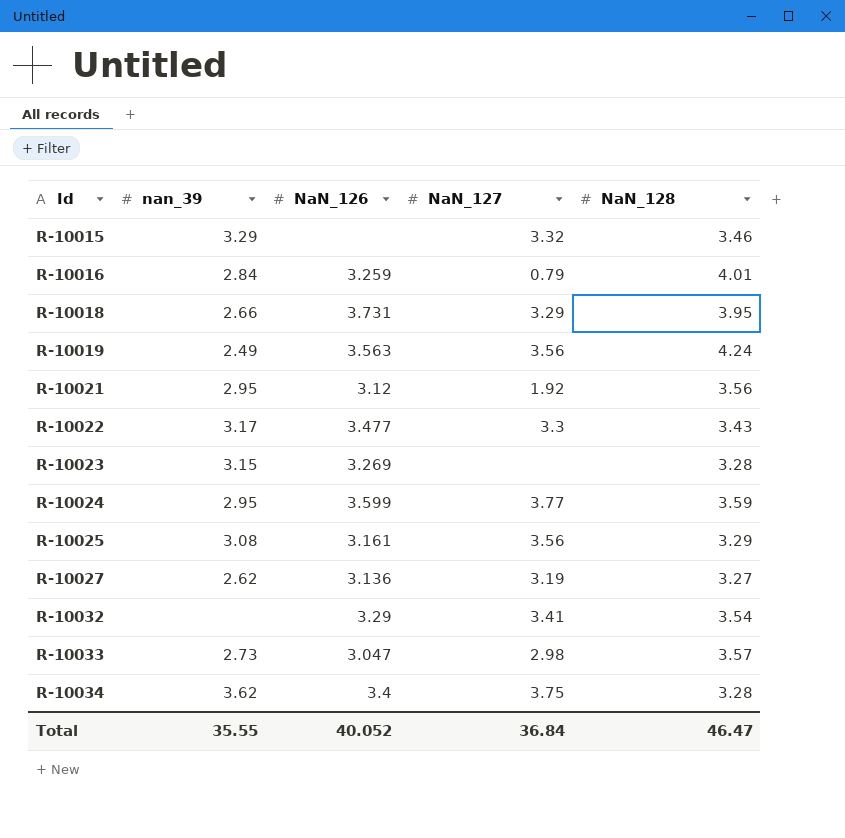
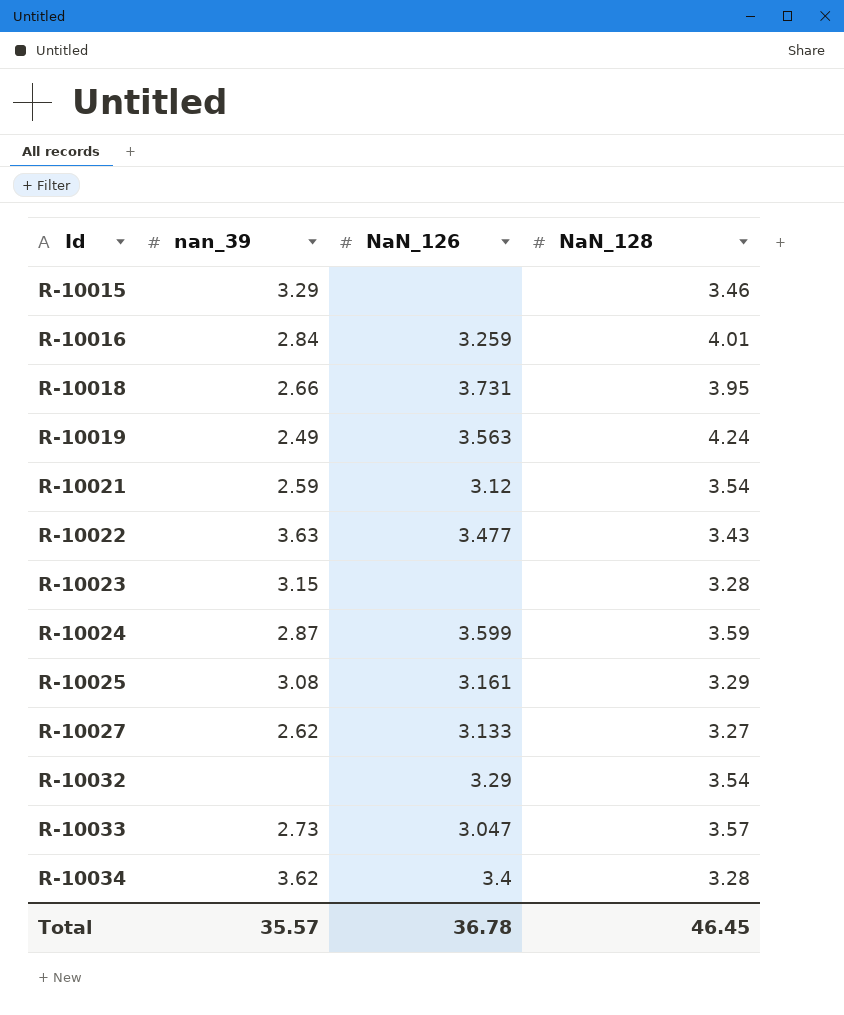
column NaN_127 | position: 4 -> none
R-10021 | nan_39: 2.95 -> 2.59
R-10021 | NaN_128: 3.56 -> 3.54
R-10022 | nan_39: 3.17 -> 3.63
R-10023 | NaN_126: 3.269 -> none
R-10024 | nan_39: 2.95 -> 2.87
R-10027 | NaN_126: 3.136 -> 3.133
Total | nan_39: 35.55 -> 35.57
Total | NaN_126: 40.052 -> 36.78
Total | NaN_128: 46.47 -> 46.45

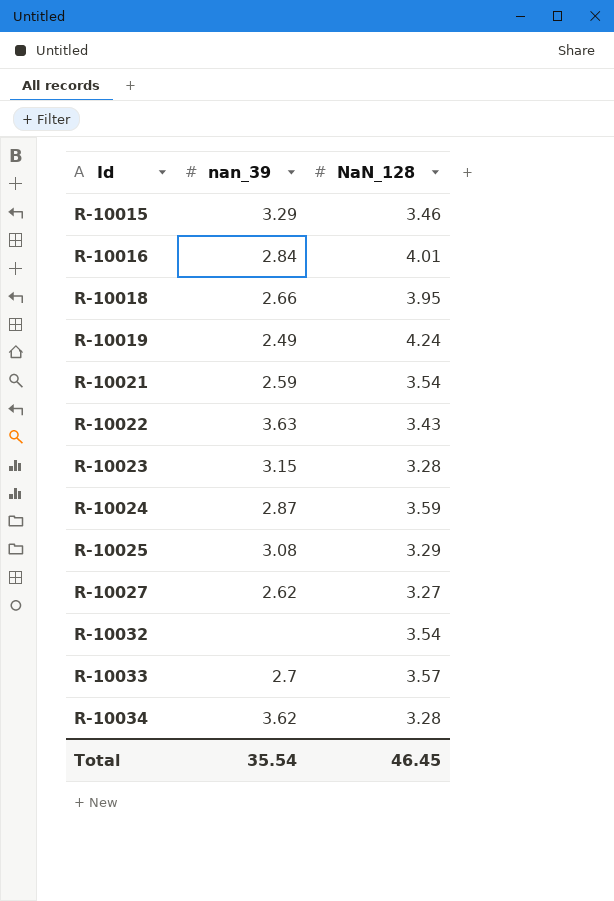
column NaN_126 | position: 3 -> none
R-10033 | nan_39: 2.73 -> 2.7
Total | nan_39: 35.57 -> 35.54

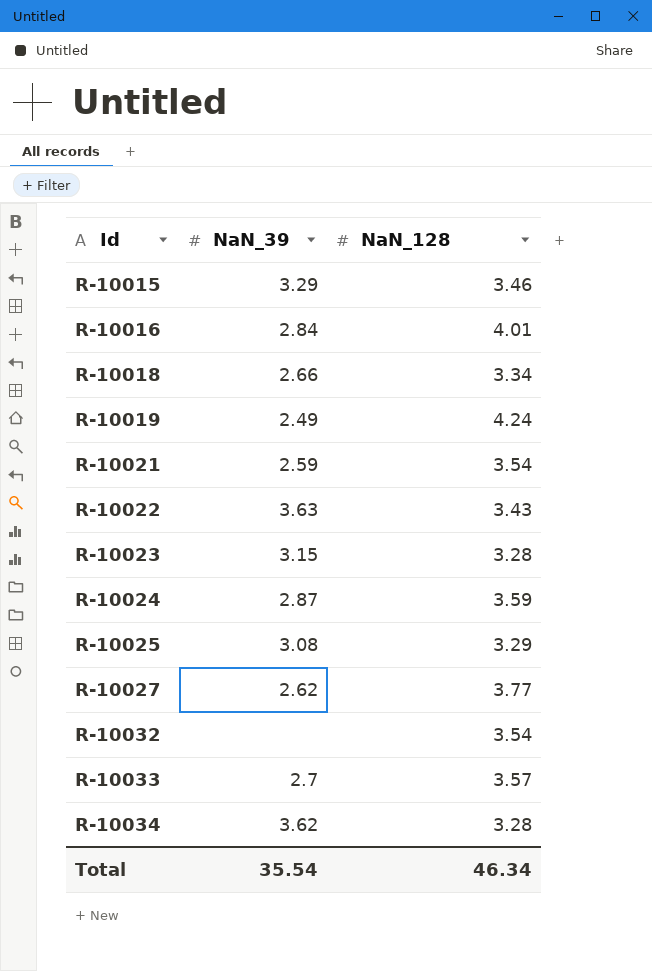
column name: nan_39 -> NaN_39
R-10018 | NaN_128: 3.95 -> 3.34
R-10027 | NaN_128: 3.27 -> 3.77
Total | NaN_128: 46.45 -> 46.34

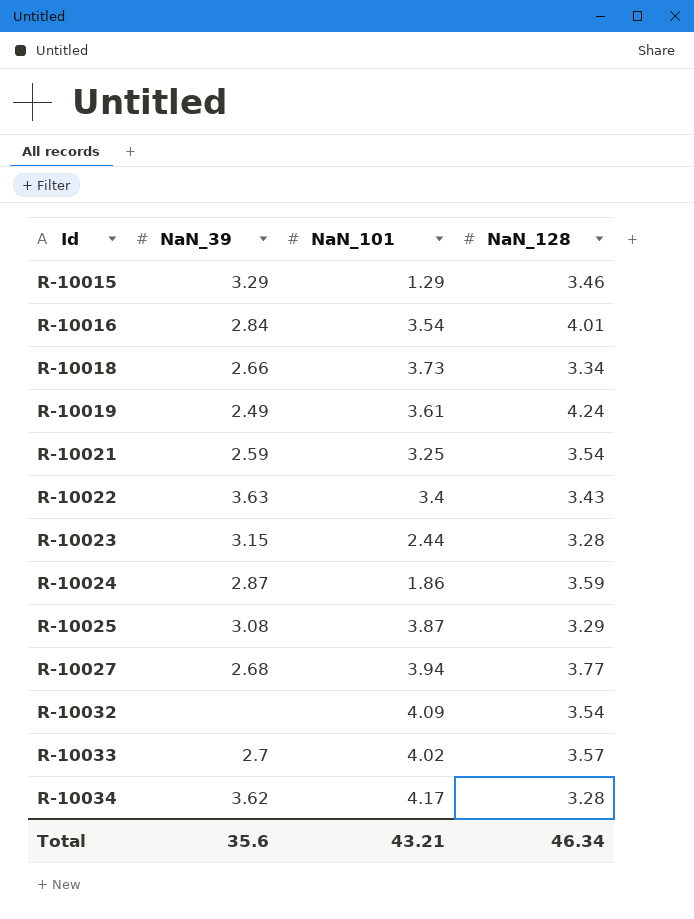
column NaN_101 | position: none -> 3
R-10027 | NaN_39: 2.62 -> 2.68
Total | NaN_39: 35.54 -> 35.6

